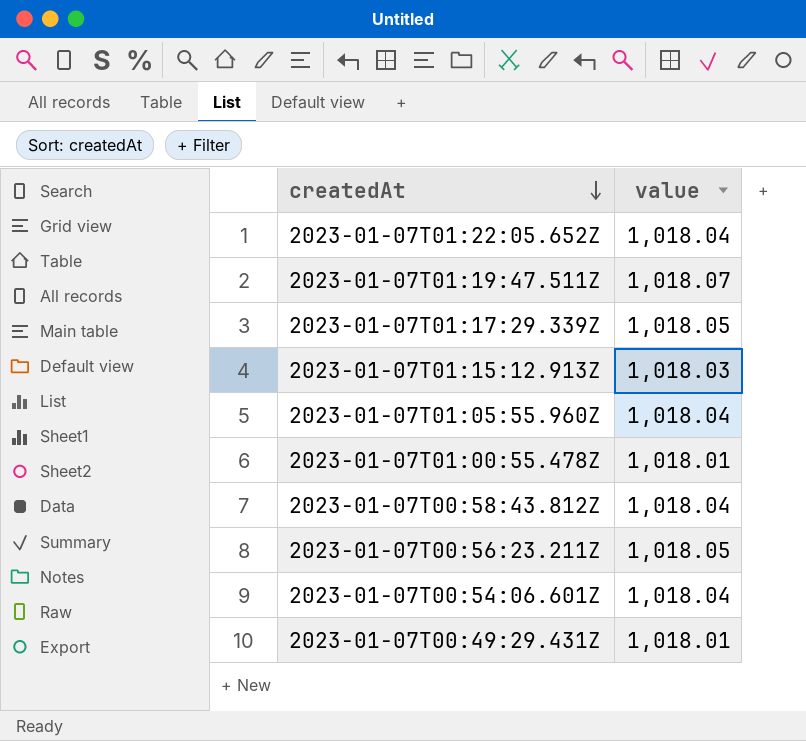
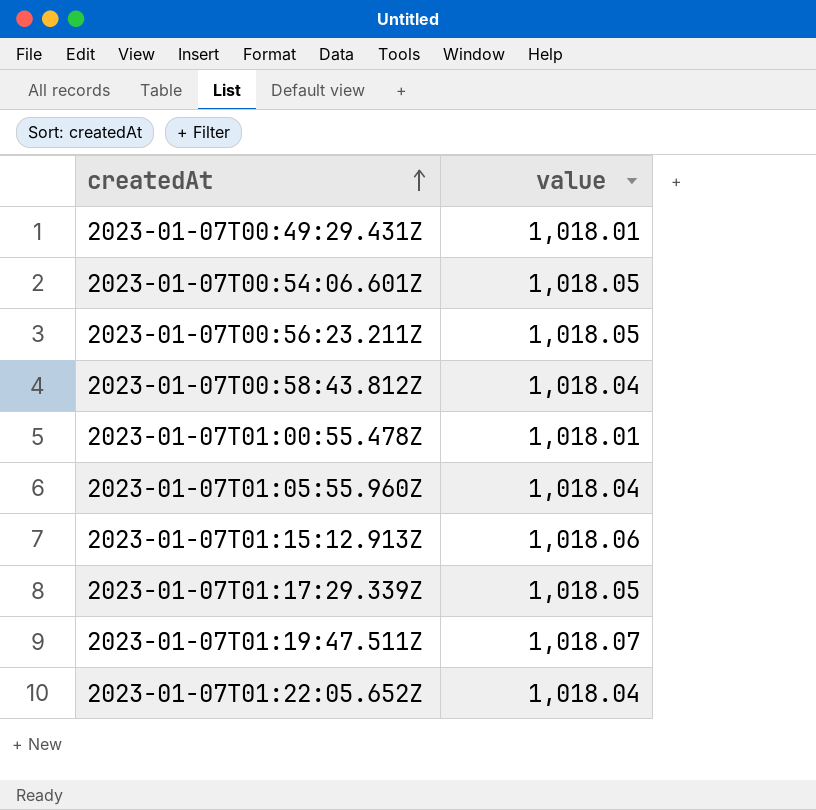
row order: createdAt descending -> createdAt ascending
2023-01-07T00:54:06.601Z | value: 1,018.04 -> 1,018.05
2023-01-07T01:15:12.913Z | value: 1,018.03 -> 1,018.06

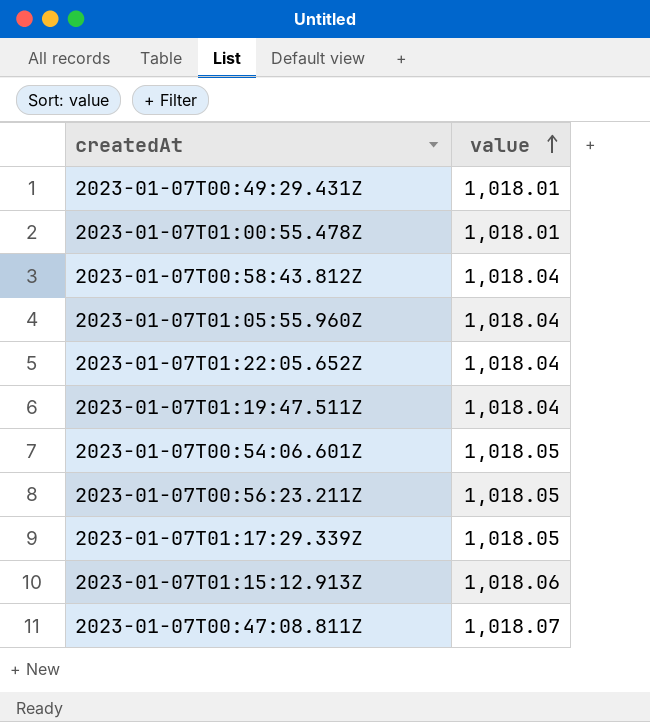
row order: createdAt ascending -> value ascending
2023-01-07T01:19:47.511Z | value: 1,018.07 -> 1,018.04
row 2023-01-07T00:47:08.811Z: none -> 1,018.07

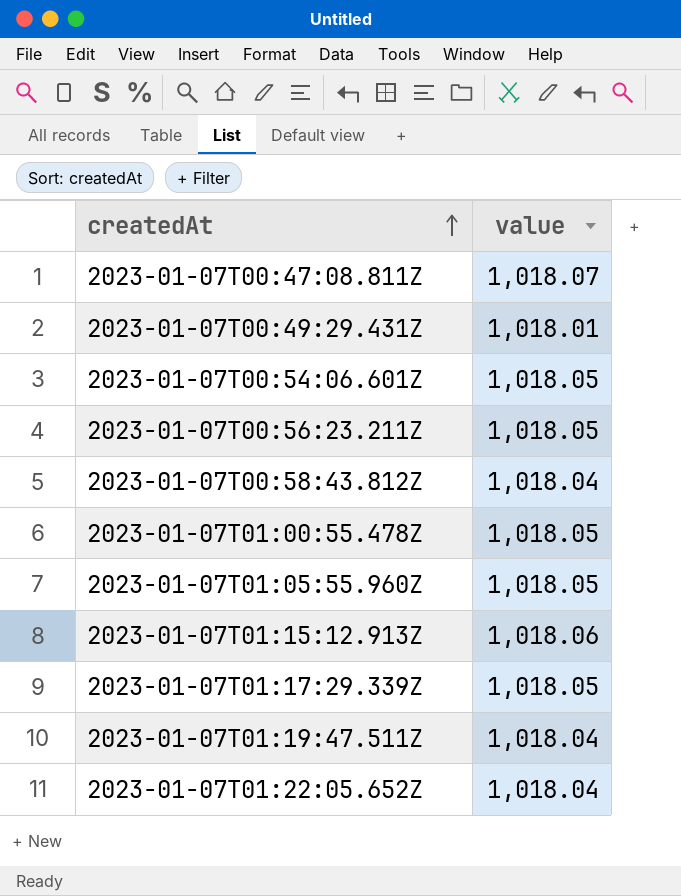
row order: value ascending -> createdAt ascending
2023-01-07T01:00:55.478Z | value: 1,018.01 -> 1,018.05
2023-01-07T01:05:55.960Z | value: 1,018.04 -> 1,018.05

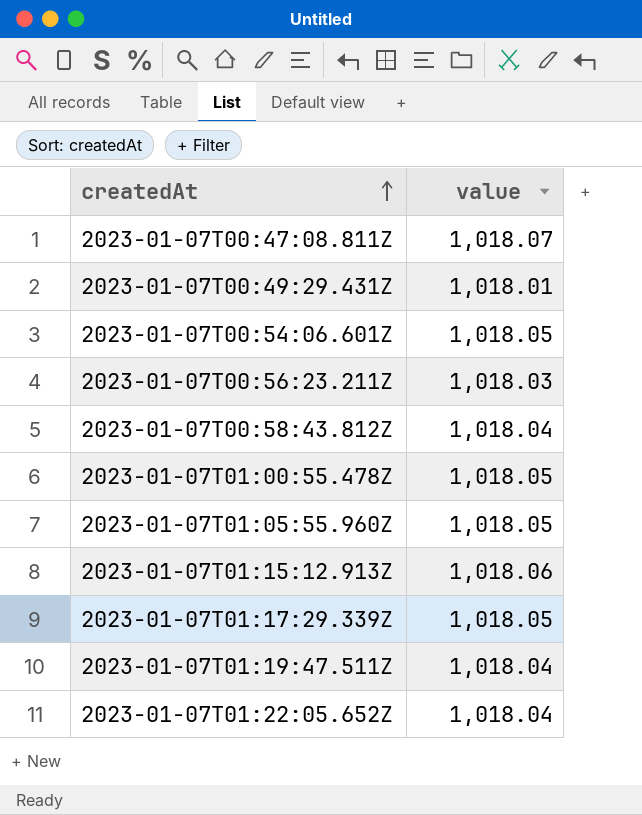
2023-01-07T00:56:23.211Z | value: 1,018.05 -> 1,018.03

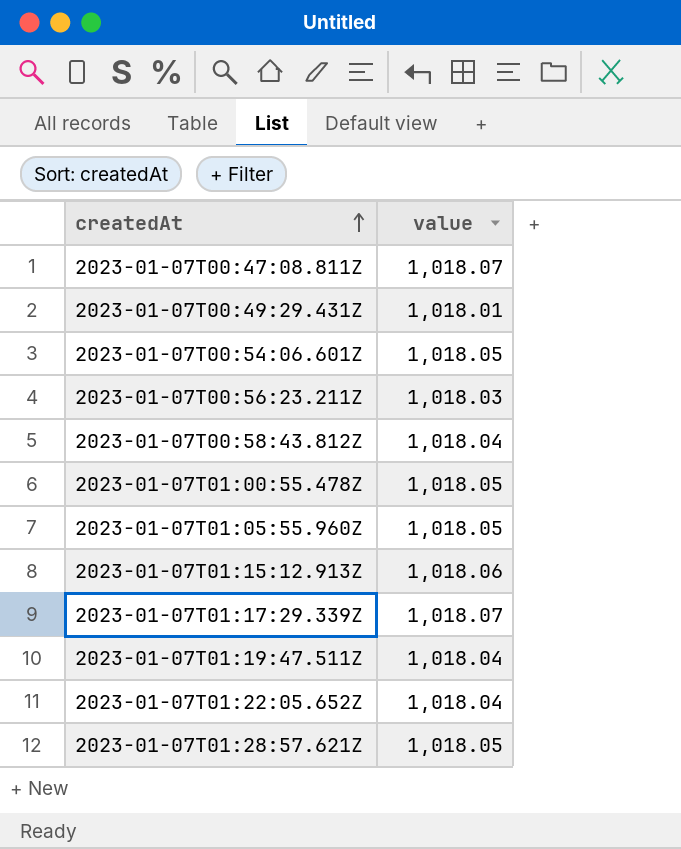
2023-01-07T01:17:29.339Z | value: 1,018.05 -> 1,018.07
row 2023-01-07T01:28:57.621Z: none -> 1,018.05

